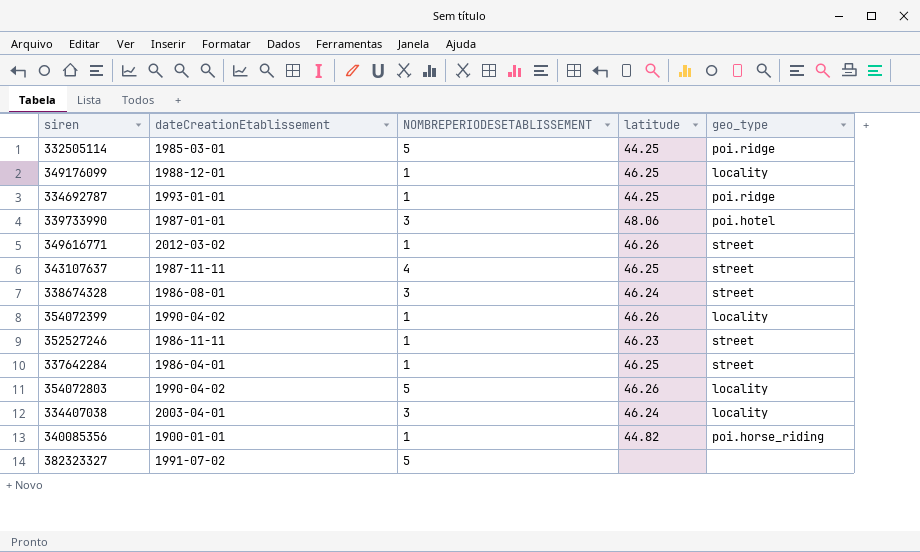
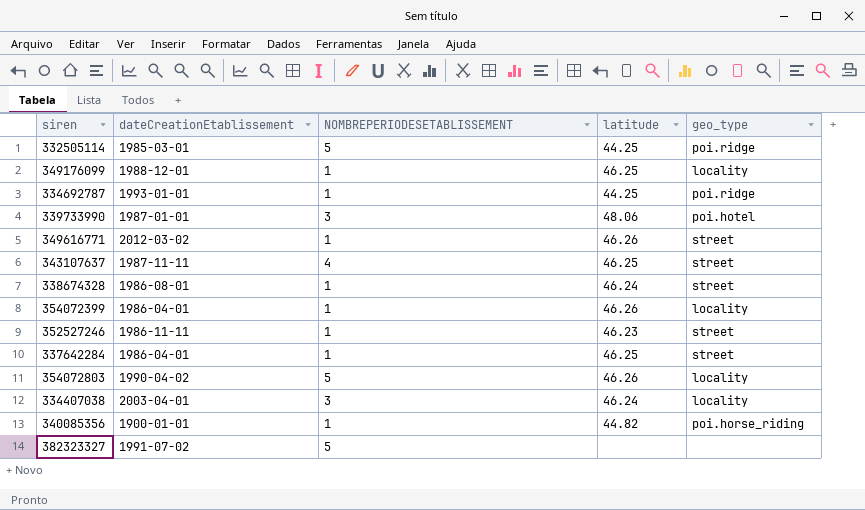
338674328 | NOMBREPERIODESETABLISSEMENT: 3 -> 1
354072399 | dateCreationEtablissement: 1990-04-02 -> 1986-04-01

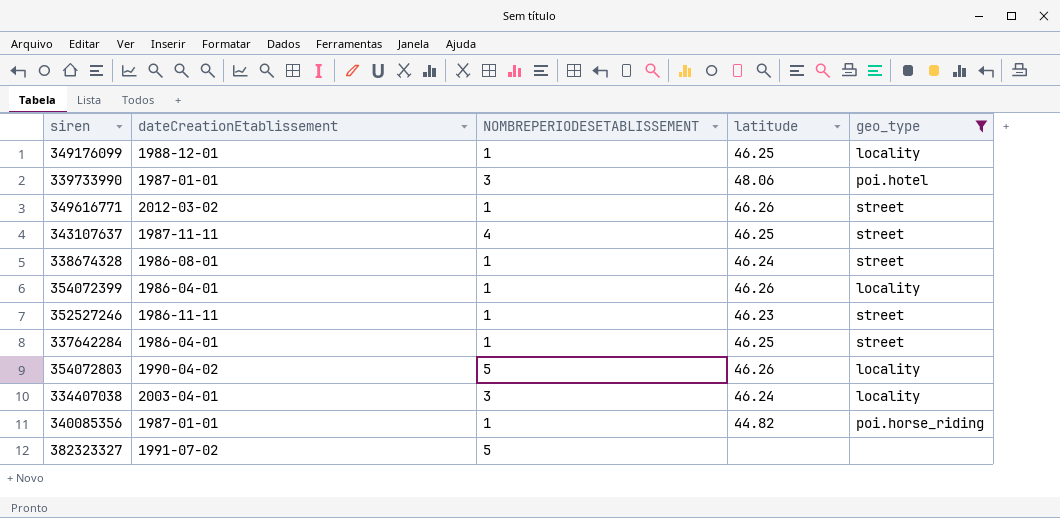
filter: none -> geo_type != poi.ridge
340085356 | dateCreationEtablissement: 1900-01-01 -> 1987-01-01

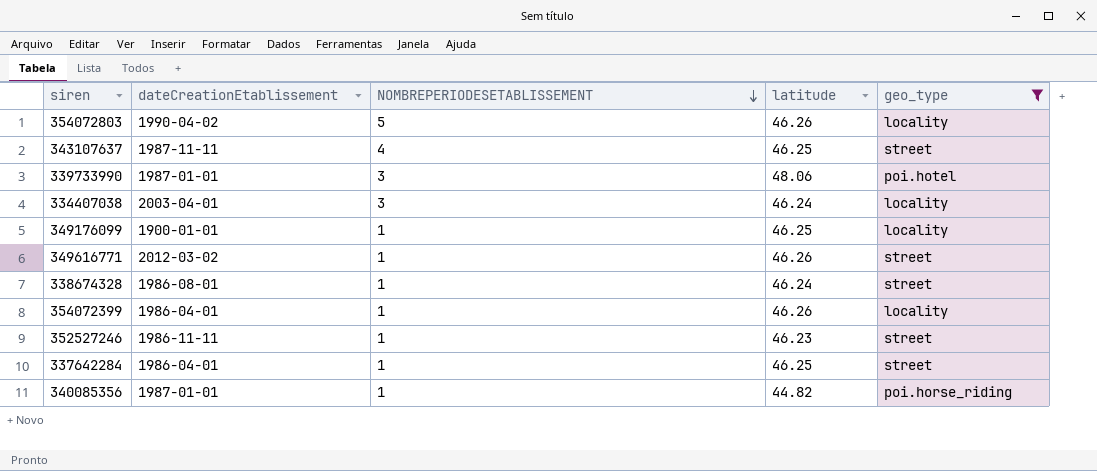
row order: none -> NOMBREPERIODESETABLISSEMENT descending
row 382323327: 1991-07-02 | 5 | none | none -> none
349176099 | dateCreationEtablissement: 1988-12-01 -> 1900-01-01

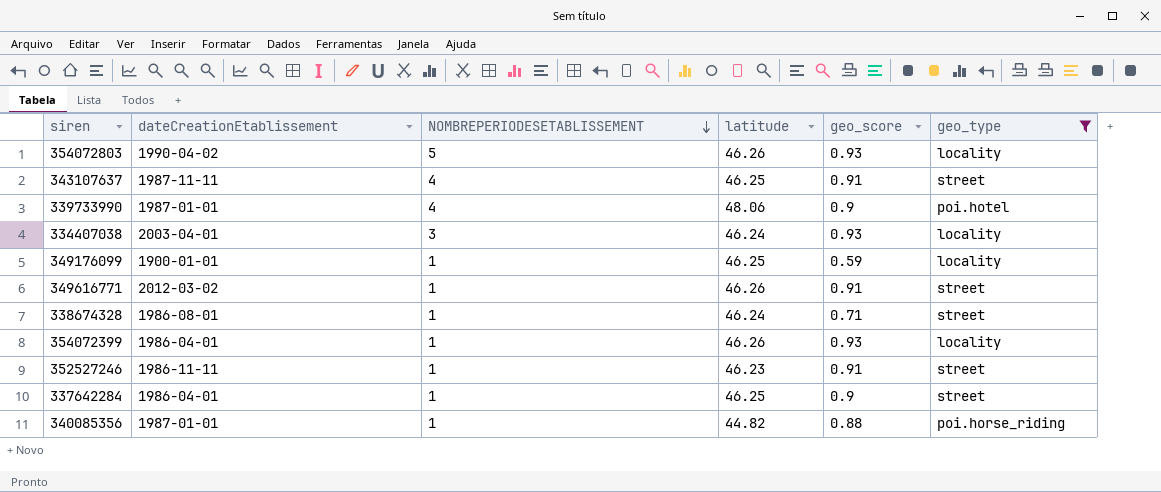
column geo_score | position: none -> 5
339733990 | NOMBREPERIODESETABLISSEMENT: 3 -> 4

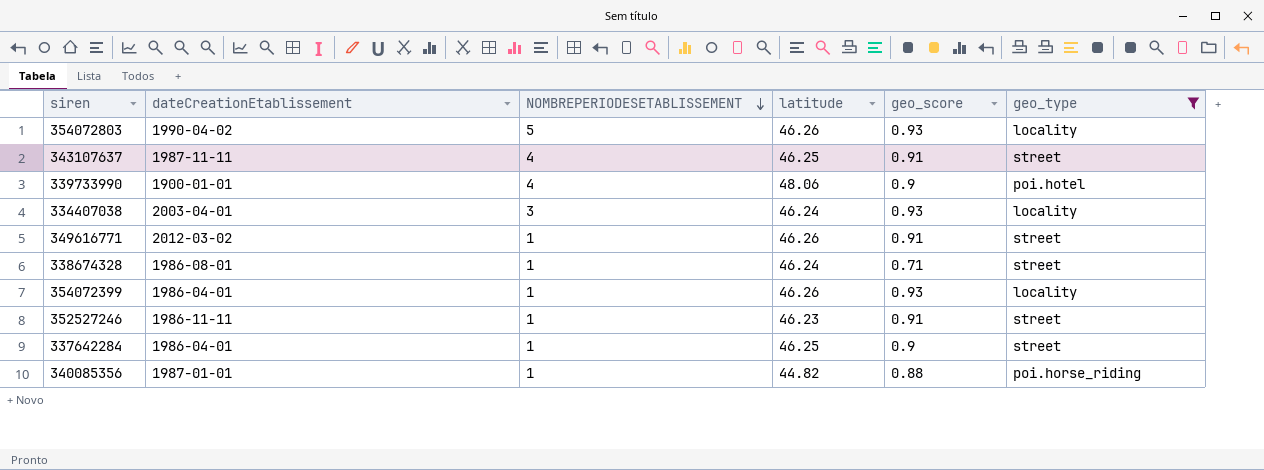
row 349176099: 1900-01-01 | 1 | 46.25 | 0.59 | locality -> none
339733990 | dateCreationEtablissement: 1987-01-01 -> 1900-01-01

